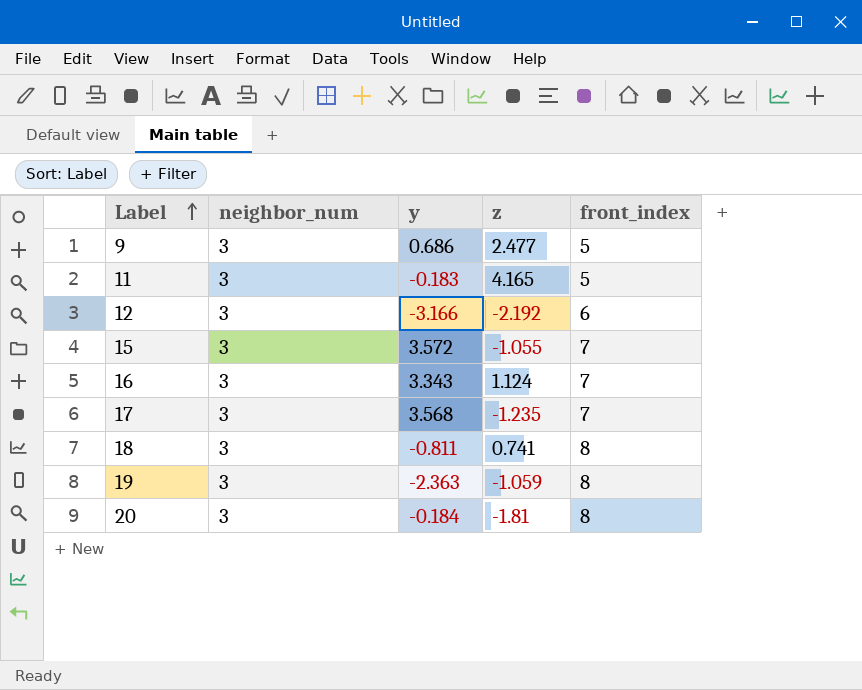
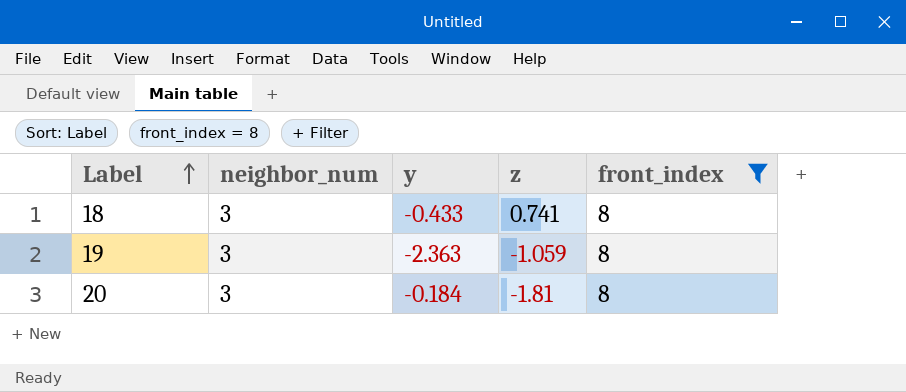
filter: none -> front_index = 8
18 | y: -0.811 -> -0.433

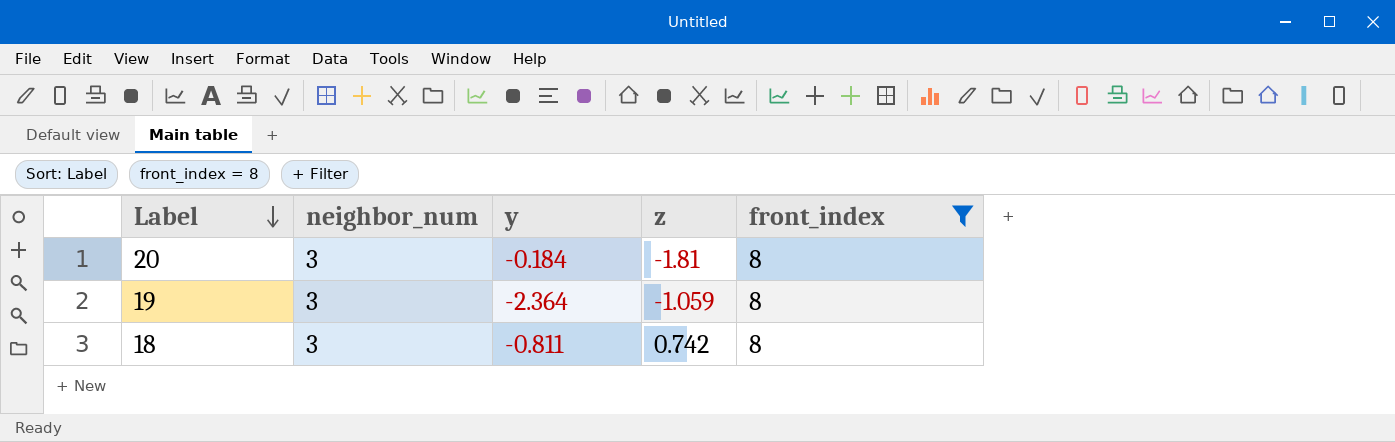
row order: Label ascending -> Label descending
19 | y: -2.363 -> -2.364
18 | y: -0.433 -> -0.811
18 | z: 0.741 -> 0.742

